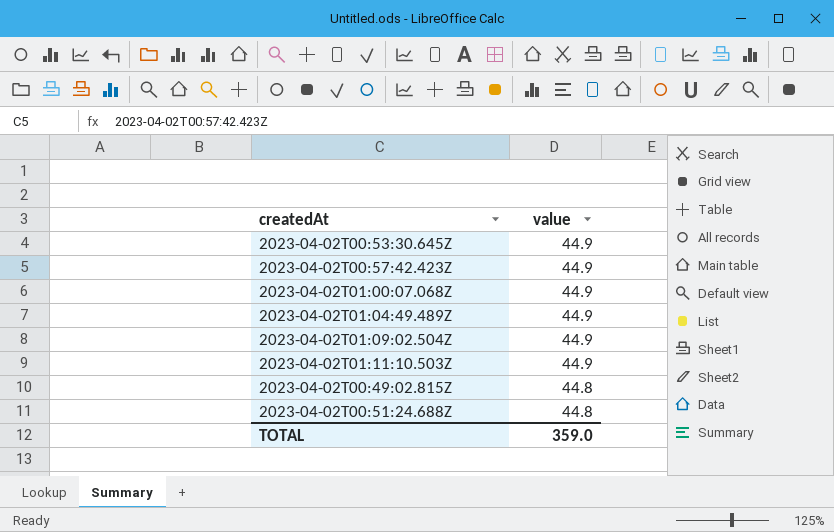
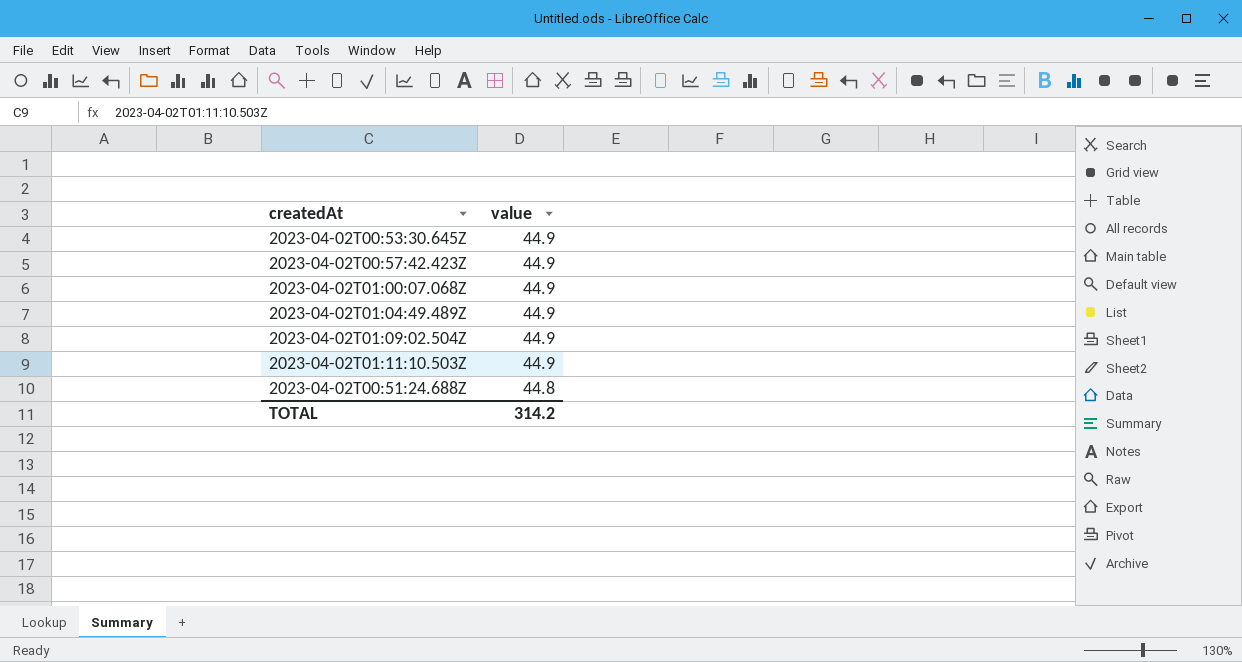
row 2023-04-02T00:49:02.815Z: 44.8 -> none
TOTAL | value: 359.0 -> 314.2

